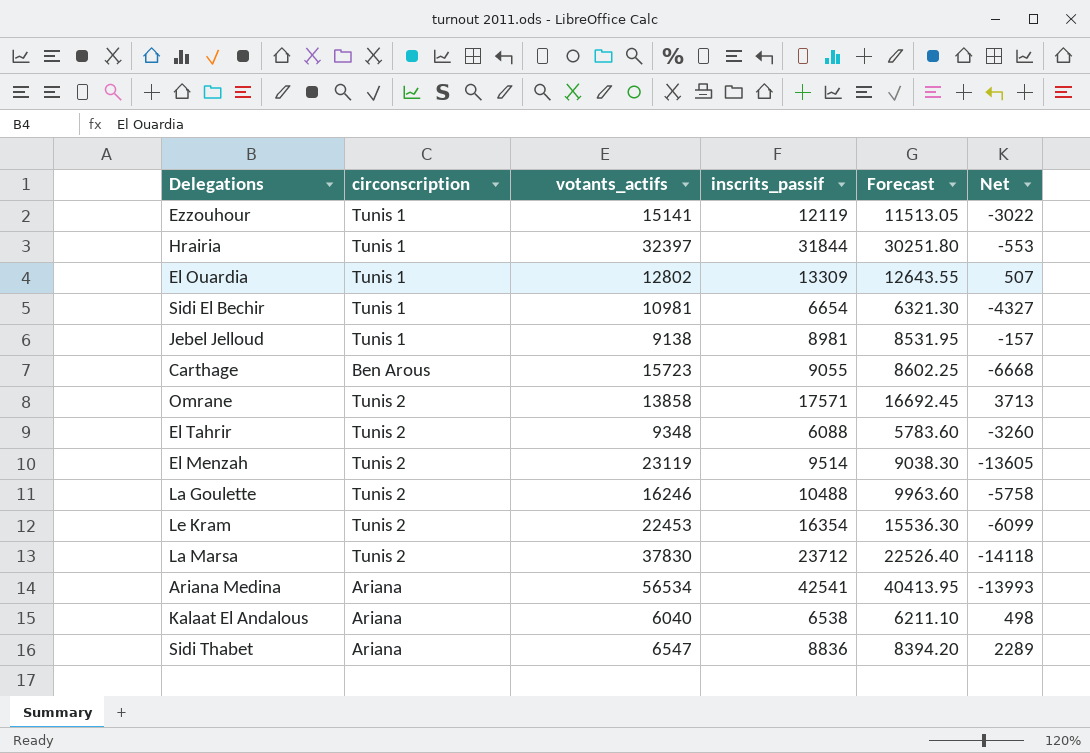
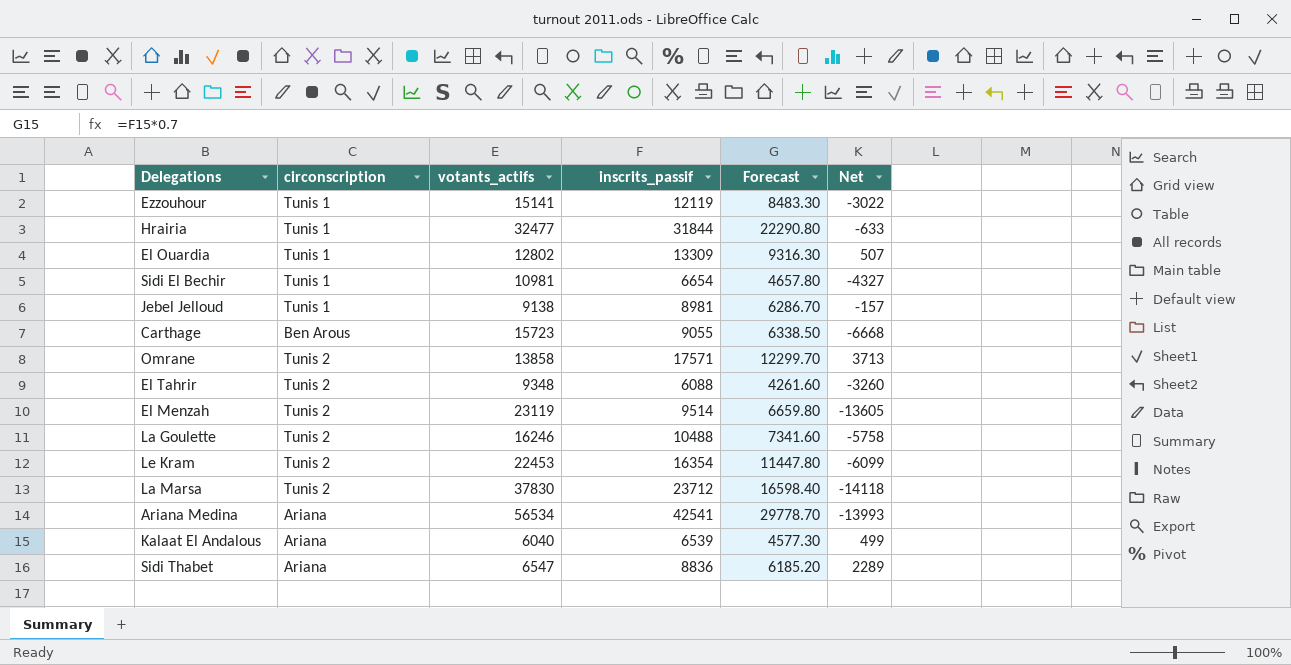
column Forecast | formula: [inscrits_passif] * 0.95 -> [inscrits_passif] * 0.7
Hrairia | votants_actifs: 32397 -> 32477
Hrairia | Net: -553 -> -633
Kalaat El Andalous | inscrits_passif: 6538 -> 6539
Kalaat El Andalous | Net: 498 -> 499

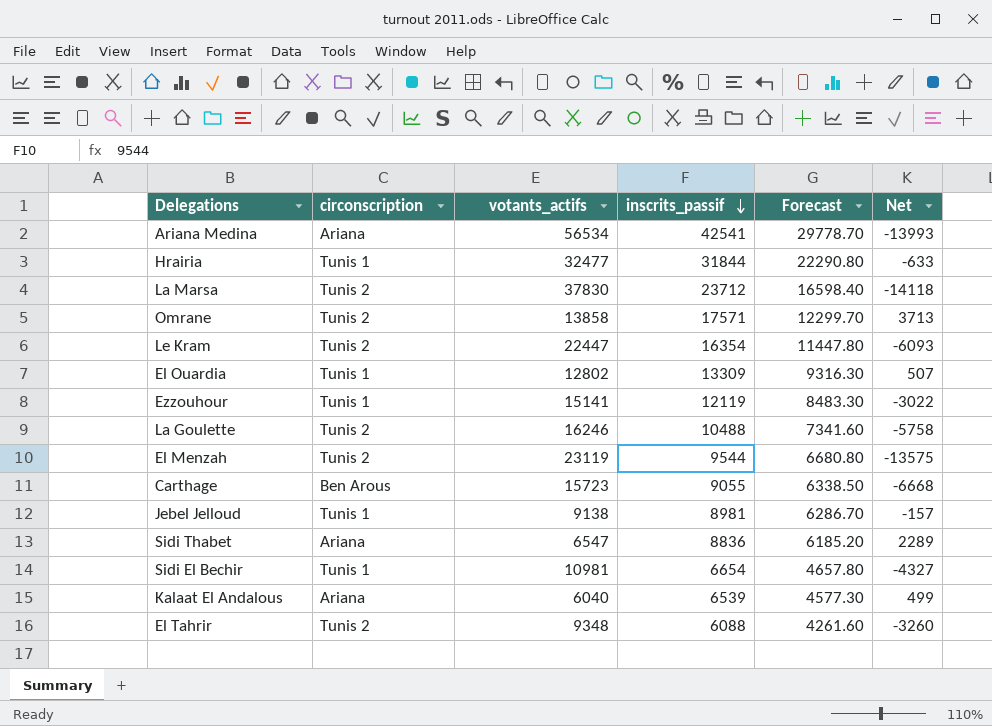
row order: none -> inscrits_passif descending
Le Kram | votants_actifs: 22453 -> 22447
Le Kram | Net: -6099 -> -6093
El Menzah | inscrits_passif: 9514 -> 9544
El Menzah | Forecast: 6659.80 -> 6680.80
El Menzah | Net: -13605 -> -13575

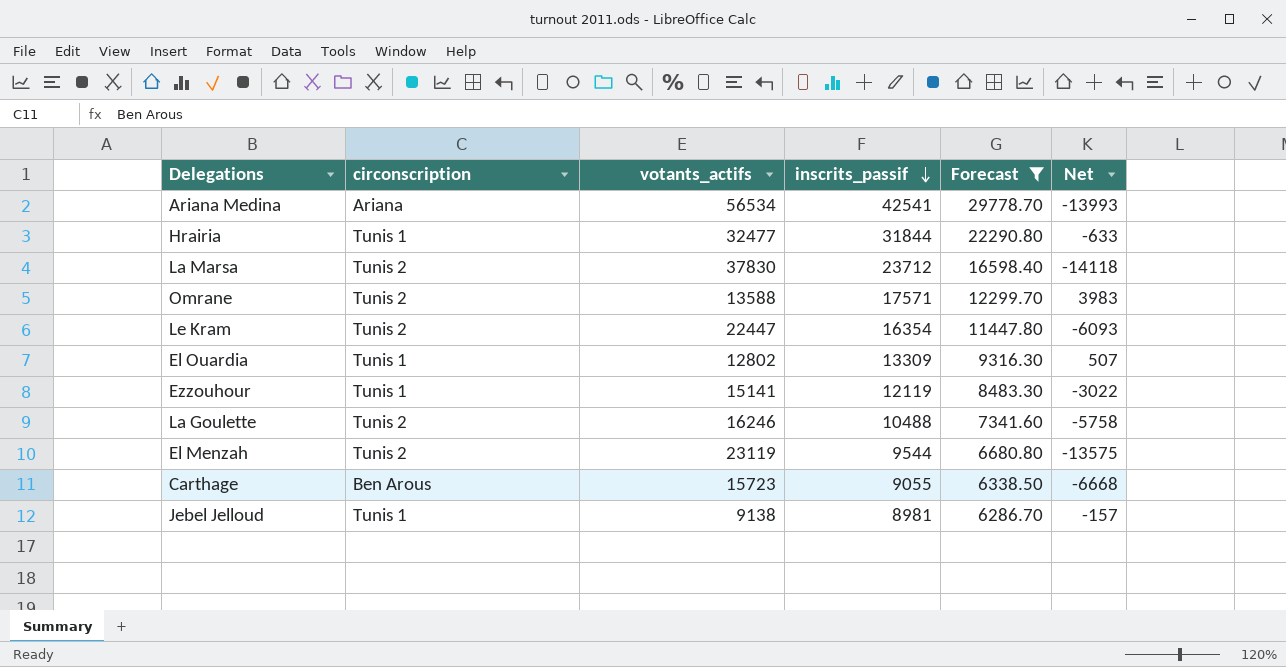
filter: none -> Forecast >= 6286.70
Omrane | votants_actifs: 13858 -> 13588
Omrane | Net: 3713 -> 3983

